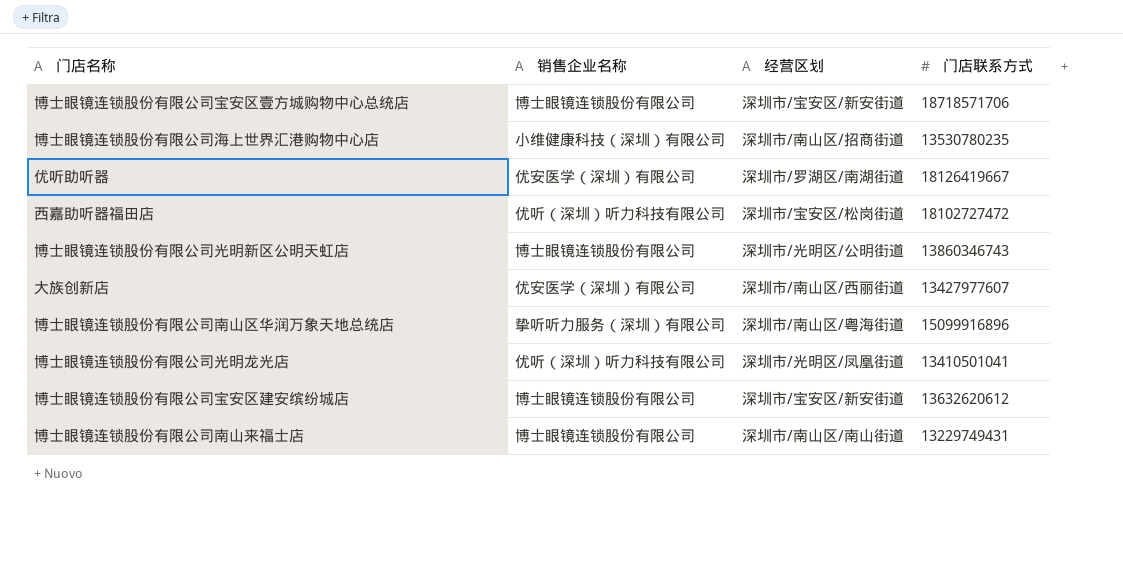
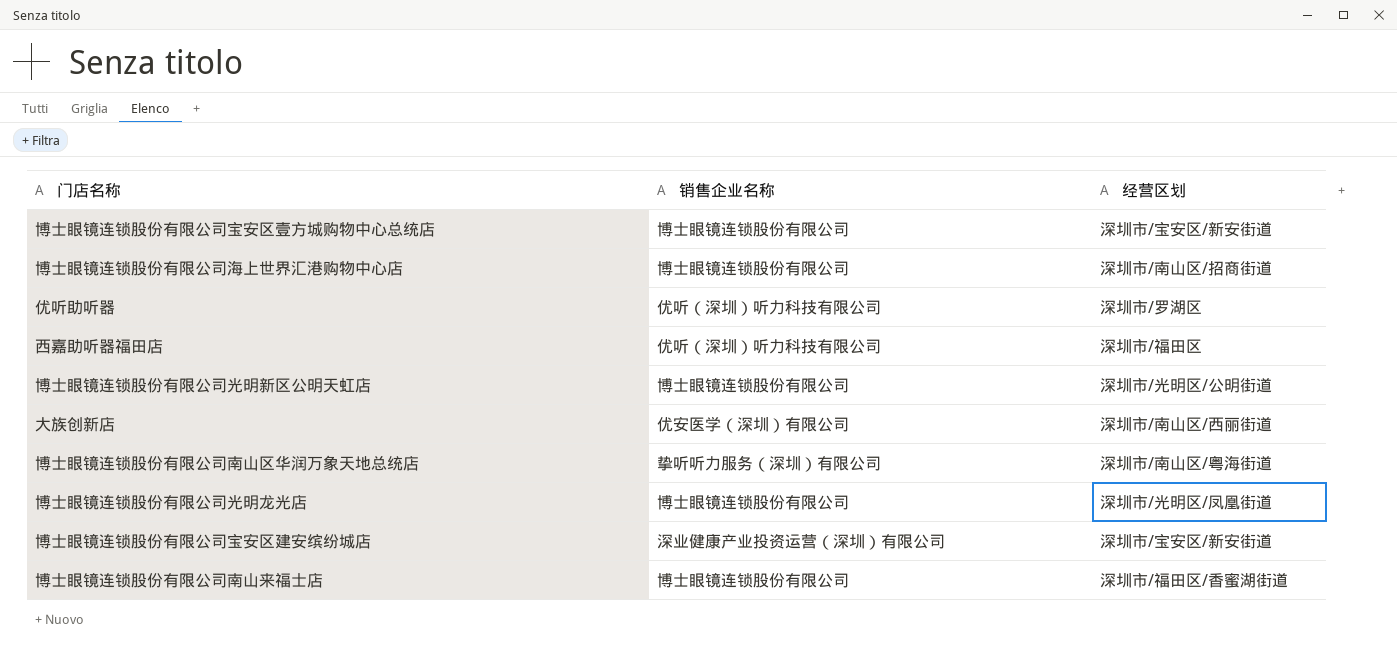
column 门店联系方式 | position: 4 -> none
博士眼镜连锁股份有限公司海上世界汇港购物中心店 | 销售企业名称: 小维健康科技（深圳）有限公司 -> 博士眼镜连锁股份有限公司
优听助听器 | 销售企业名称: 优安医学（深圳）有限公司 -> 优听（深圳）听力科技有限公司
优听助听器 | 经营区划: 深圳市/罗湖区/南湖街道 -> 深圳市/罗湖区
西嘉助听器福田店 | 经营区划: 深圳市/宝安区/松岗街道 -> 深圳市/福田区
博士眼镜连锁股份有限公司光明龙光店 | 销售企业名称: 优听（深圳）听力科技有限公司 -> 博士眼镜连锁股份有限公司
博士眼镜连锁股份有限公司宝安区建安缤纷城店 | 销售企业名称: 博士眼镜连锁股份有限公司 -> 深业健康产业投资运营（深圳）有限公司
博士眼镜连锁股份有限公司南山来福士店 | 经营区划: 深圳市/南山区/南山街道 -> 深圳市/福田区/香蜜湖街道

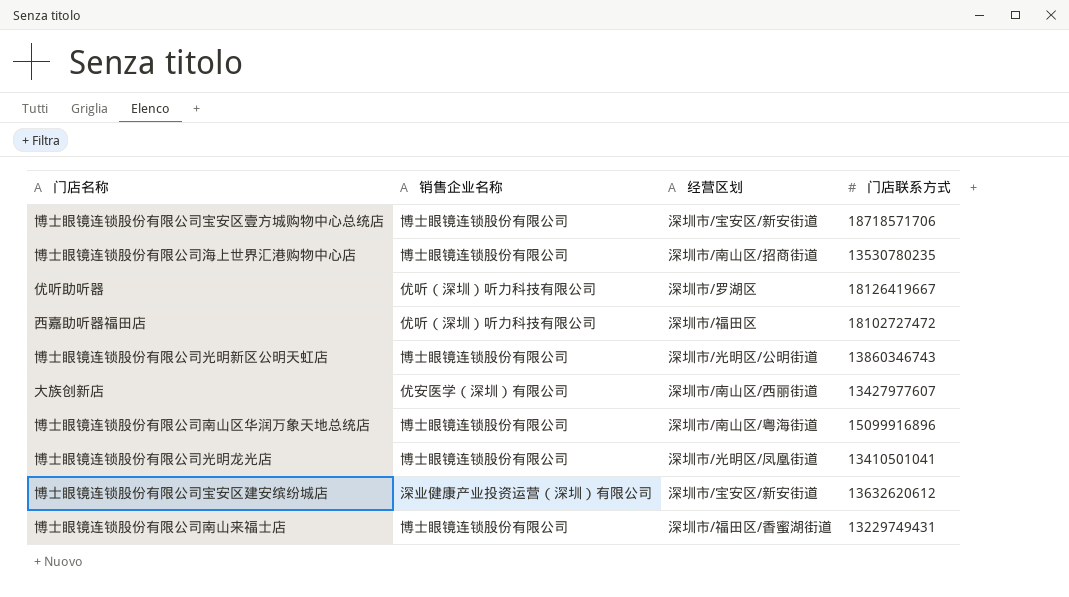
column 门店联系方式 | position: none -> 4
博士眼镜连锁股份有限公司南山区华润万象天地总统店 | 销售企业名称: 挚听听力服务（深圳）有限公司 -> 博士眼镜连锁股份有限公司

